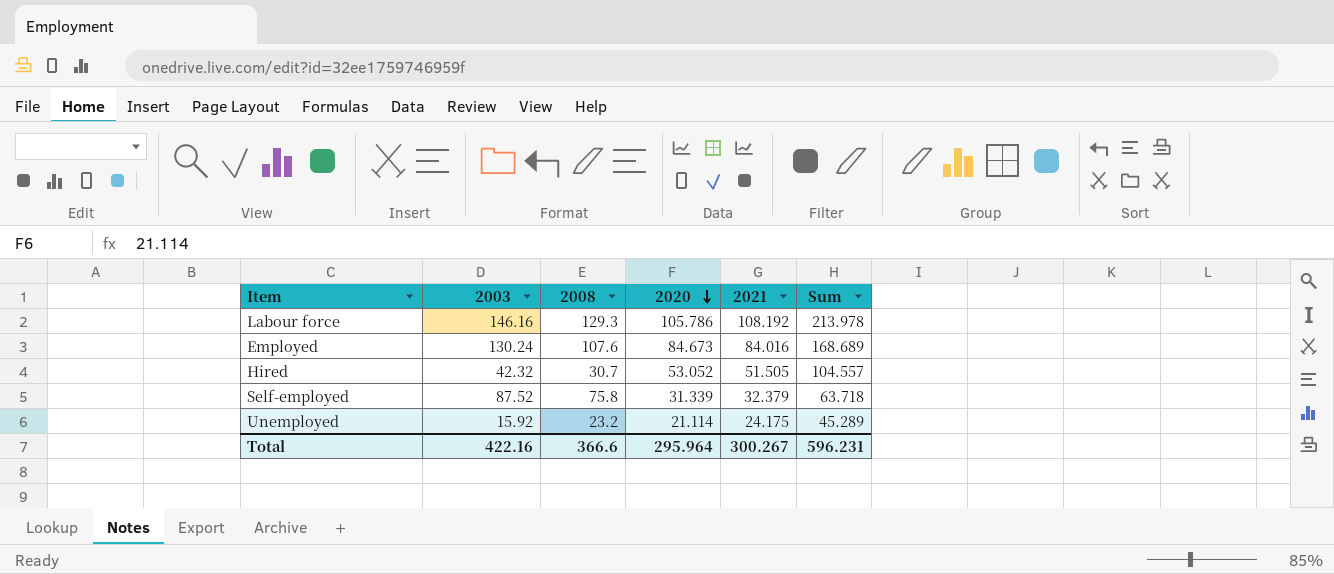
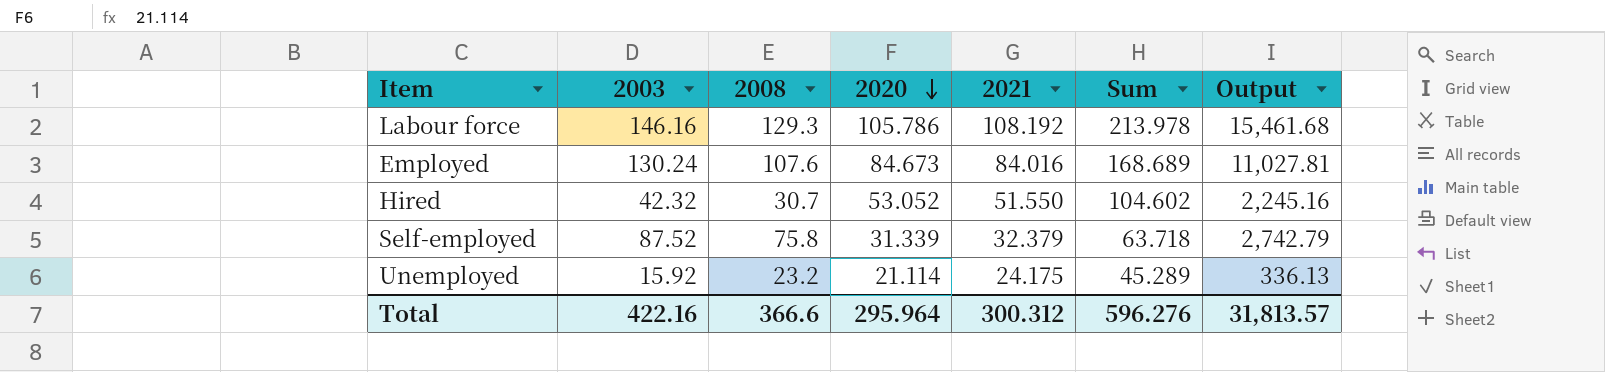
column Output | formula: none -> [2003] * [2020]
Hired | 2021: 51.505 -> 51.550
Hired | Sum: 104.557 -> 104.602
Total | 2021: 300.267 -> 300.312
Total | Sum: 596.231 -> 596.276

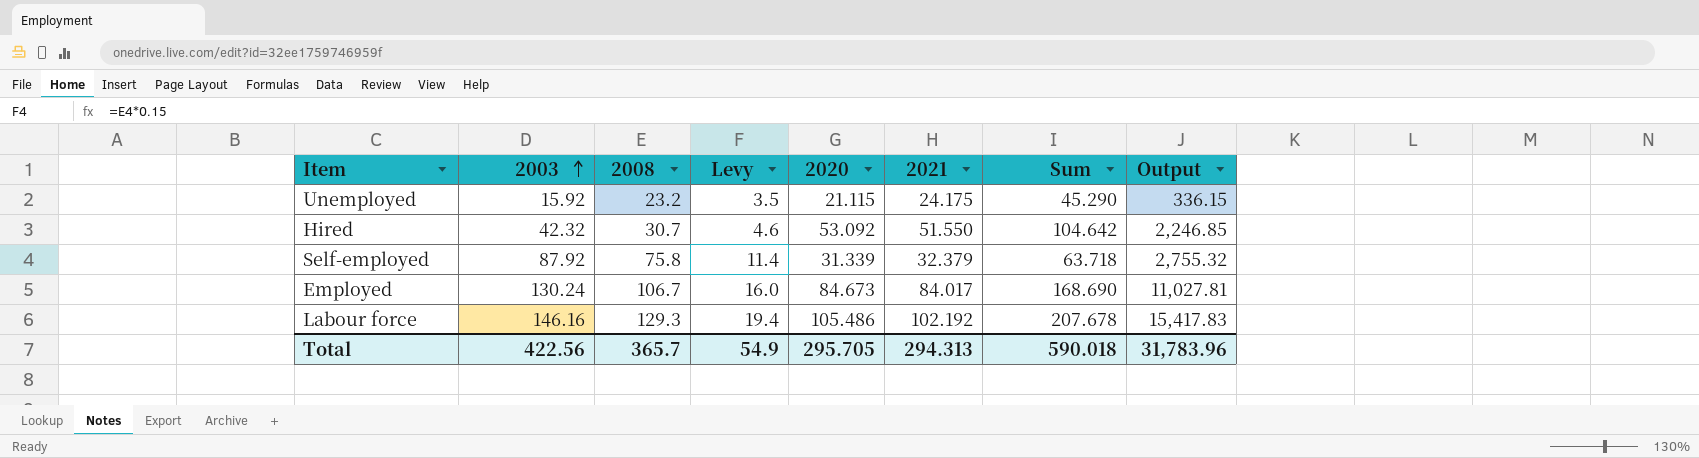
row order: 2020 descending -> 2003 ascending
column Levy | formula: none -> [2008] * 0.15
Unemployed | 2020: 21.114 -> 21.115
Unemployed | Sum: 45.289 -> 45.290
Unemployed | Output: 336.13 -> 336.15
Hired | 2020: 53.052 -> 53.092
Hired | Sum: 104.602 -> 104.642
Hired | Output: 2,245.16 -> 2,246.85
Self-employed | 2003: 87.52 -> 87.92
Self-employed | Output: 2,742.79 -> 2,755.32
Employed | 2008: 107.6 -> 106.7
Employed | 2021: 84.016 -> 84.017
Employed | Sum: 168.689 -> 168.690
Labour force | 2020: 105.786 -> 105.486
Labour force | 2021: 108.192 -> 102.192
Labour force | Sum: 213.978 -> 207.678
Labour force | Output: 15,461.68 -> 15,417.83
Total | 2003: 422.16 -> 422.56
Total | 2008: 366.6 -> 365.7
Total | 2020: 295.964 -> 295.705
Total | 2021: 300.312 -> 294.313
Total | Sum: 596.276 -> 590.018
Total | Output: 31,813.57 -> 31,783.96

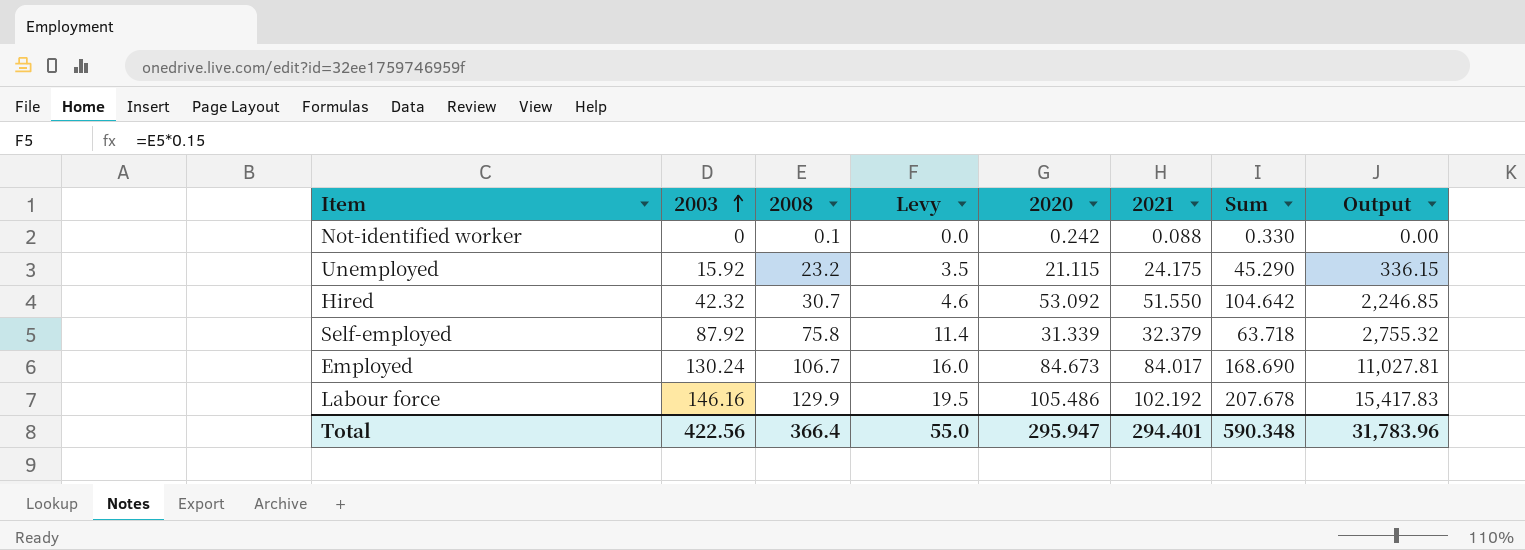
row Not-identified worker: none -> 0 | 0.1 | 0.0 | 0.242 | 0.088 | 0.330 | 0.00
Labour force | 2008: 129.3 -> 129.9
Labour force | Levy: 19.4 -> 19.5
Total | 2008: 365.7 -> 366.4
Total | Levy: 54.9 -> 55.0
Total | 2020: 295.705 -> 295.947
Total | 2021: 294.313 -> 294.401
Total | Sum: 590.018 -> 590.348

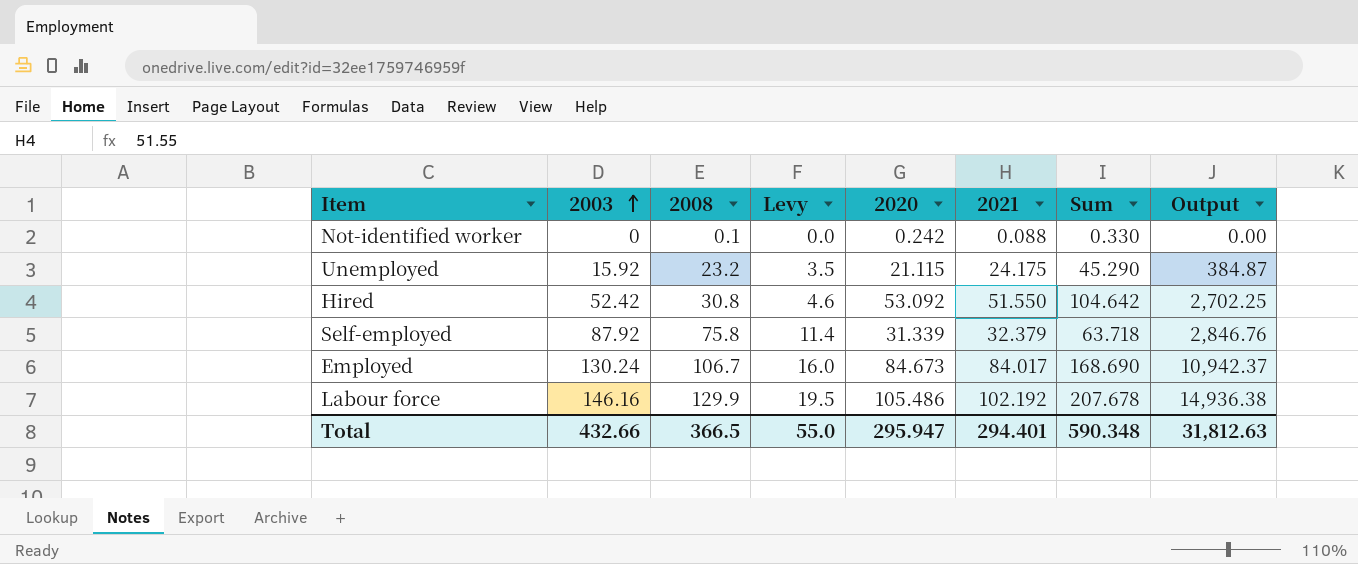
column Output | formula: [2003] * [2020] -> [2003] * [2021]
Hired | 2003: 42.32 -> 52.42
Hired | 2008: 30.7 -> 30.8
Total | 2003: 422.56 -> 432.66
Total | 2008: 366.4 -> 366.5
Total | Output: 31,783.96 -> 31,812.63

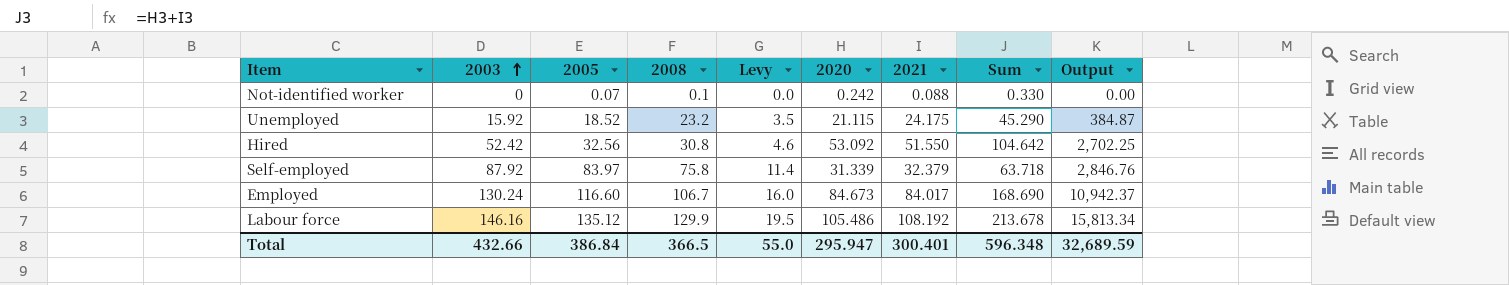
column 2005 | position: none -> 3
Labour force | 2021: 102.192 -> 108.192
Labour force | Sum: 207.678 -> 213.678
Labour force | Output: 14,936.38 -> 15,813.34
Total | 2021: 294.401 -> 300.401
Total | Sum: 590.348 -> 596.348
Total | Output: 31,812.63 -> 32,689.59

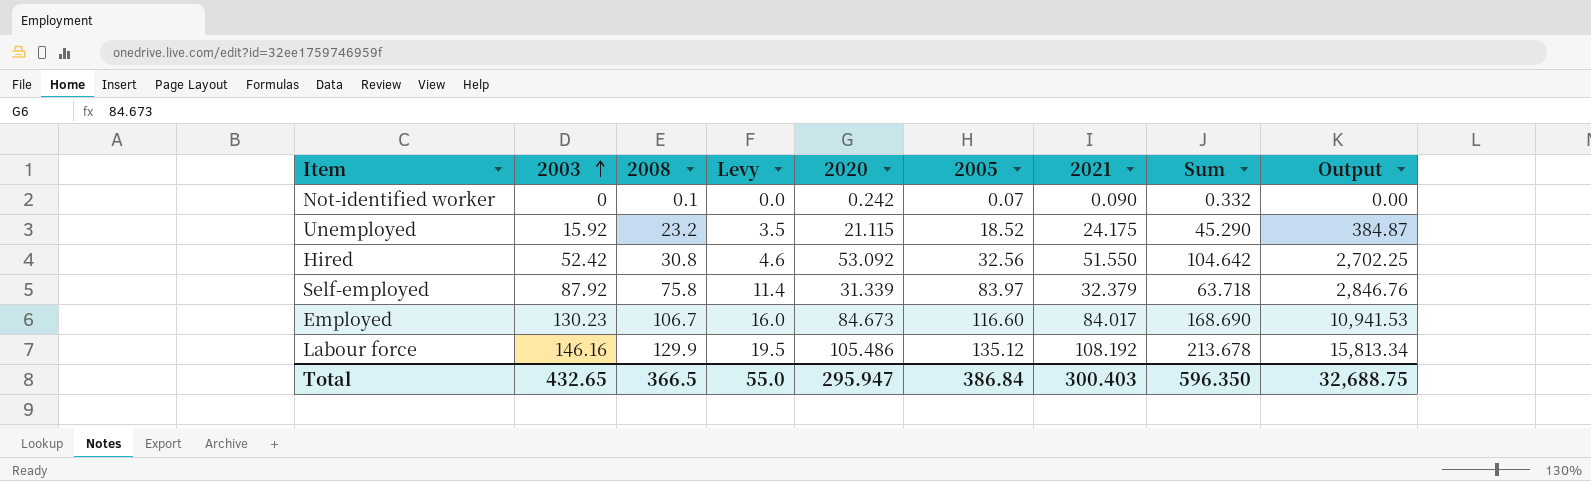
column 2005 | position: 3 -> 6
Not-identified worker | 2021: 0.088 -> 0.090
Not-identified worker | Sum: 0.330 -> 0.332
Employed | 2003: 130.24 -> 130.23
Employed | Output: 10,942.37 -> 10,941.53
Total | 2003: 432.66 -> 432.65
Total | 2021: 300.401 -> 300.403
Total | Sum: 596.348 -> 596.350
Total | Output: 32,689.59 -> 32,688.75

